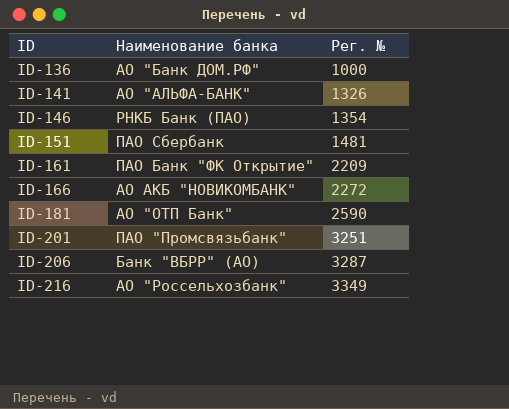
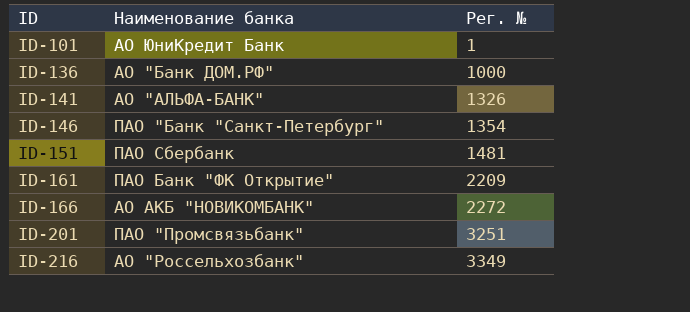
row ID-181: АО "ОТП Банк" | 2590 -> none
row ID-206: Банк "ВБРР" (АО) | 3287 -> none
row ID-101: none -> АО ЮниКредит Банк | 1
ID-146 | Наименование банка: РНКБ Банк (ПАО) -> ПАО "Банк "Санкт-Петербург"

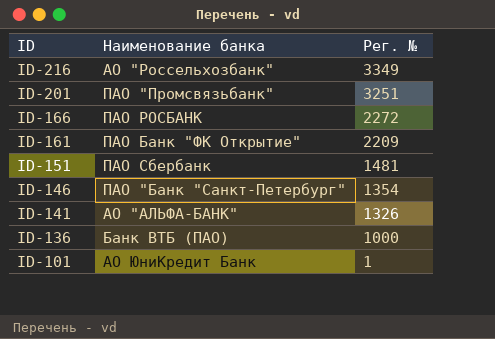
row order: ID ascending -> ID descending
ID-166 | Наименование банка: АО АКБ "НОВИКОМБАНК" -> ПАО РОСБАНК
ID-136 | Наименование банка: АО "Банк ДОМ.РФ" -> Банк ВТБ (ПАО)

